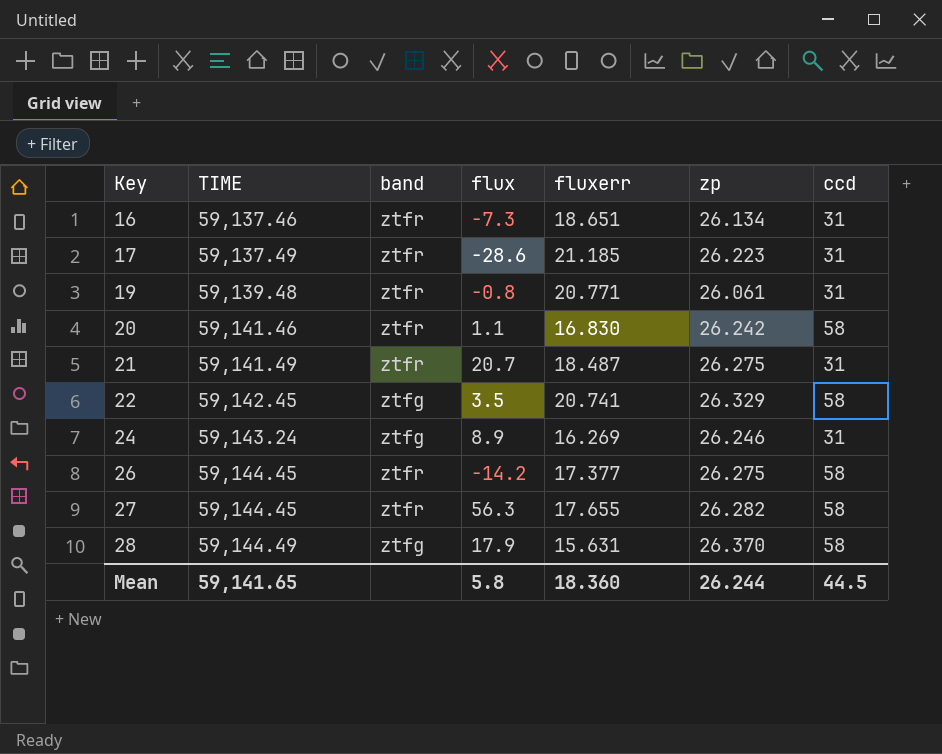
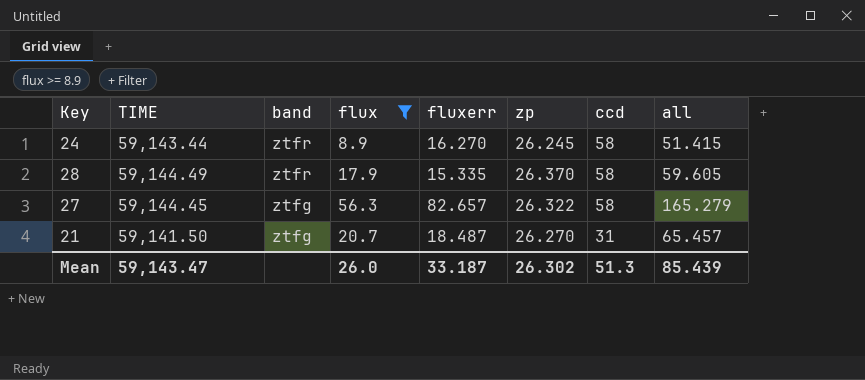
filter: none -> flux >= 8.9
row order: Key ascending -> band descending
column all | formula: none -> [flux] + [fluxerr] + [zp]
24 | TIME: 59,143.24 -> 59,143.44
24 | band: ztfg -> ztfr
24 | fluxerr: 16.269 -> 16.270
24 | zp: 26.246 -> 26.245
24 | ccd: 31 -> 58
28 | band: ztfg -> ztfr
28 | fluxerr: 15.631 -> 15.335
27 | band: ztfr -> ztfg
27 | fluxerr: 17.655 -> 82.657
27 | zp: 26.282 -> 26.322
21 | TIME: 59,141.49 -> 59,141.50
21 | band: ztfr -> ztfg
21 | zp: 26.275 -> 26.270
Mean | TIME: 59,141.65 -> 59,143.47
Mean | flux: 5.8 -> 26.0
Mean | fluxerr: 18.360 -> 33.187
Mean | zp: 26.244 -> 26.302
Mean | ccd: 44.5 -> 51.3

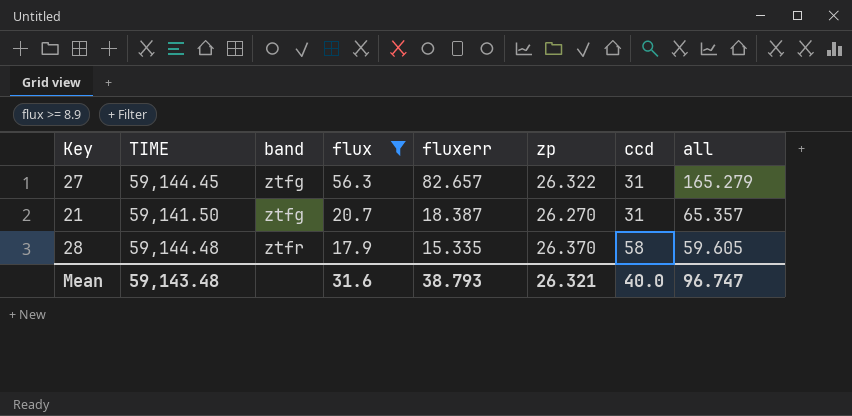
row order: band descending -> band ascending
row 24: 59,143.44 | ztfr | 8.9 | 16.270 | 26.245 | 58 | 51.415 -> none
27 | ccd: 58 -> 31
21 | fluxerr: 18.487 -> 18.387
21 | all: 65.457 -> 65.357
28 | TIME: 59,144.49 -> 59,144.48
Mean | TIME: 59,143.47 -> 59,143.48
Mean | flux: 26.0 -> 31.6
Mean | fluxerr: 33.187 -> 38.793
Mean | zp: 26.302 -> 26.321
Mean | ccd: 51.3 -> 40.0
Mean | all: 85.439 -> 96.747

